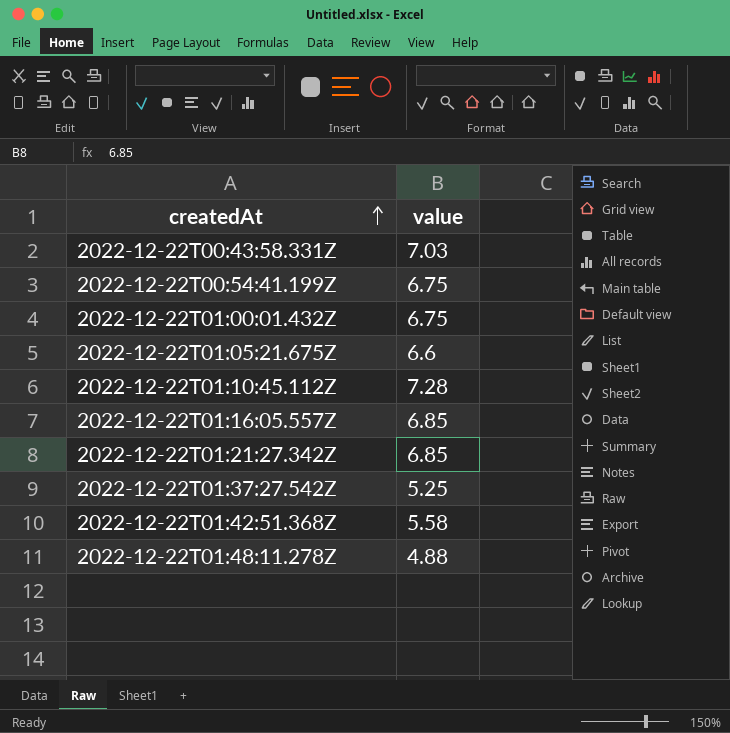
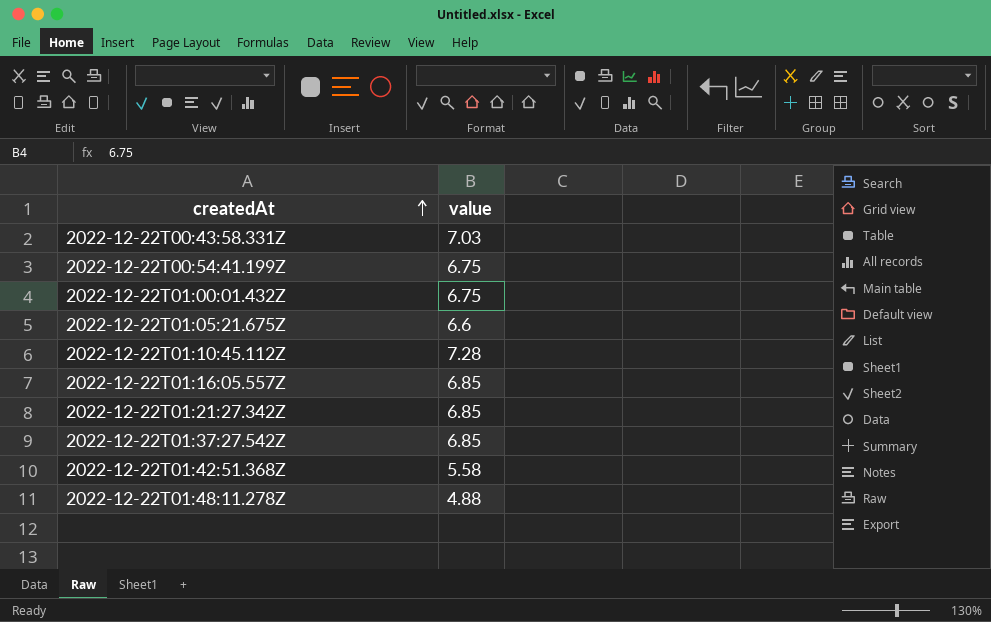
2022-12-22T01:37:27.542Z | value: 5.25 -> 6.85

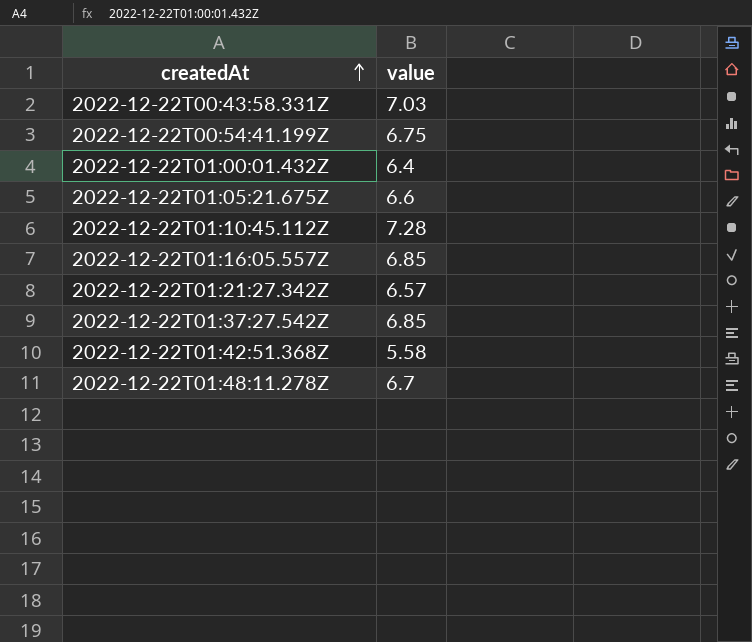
2022-12-22T01:00:01.432Z | value: 6.75 -> 6.4
2022-12-22T01:21:27.342Z | value: 6.85 -> 6.57
2022-12-22T01:48:11.278Z | value: 4.88 -> 6.7

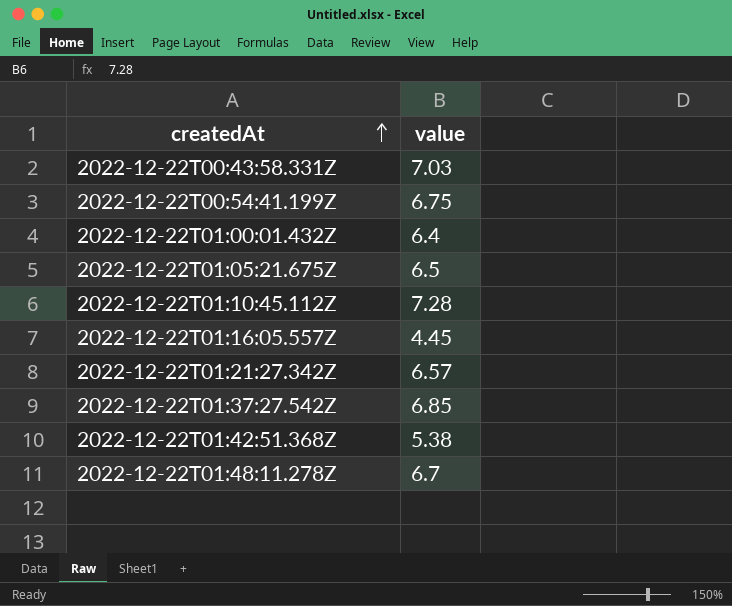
2022-12-22T01:05:21.675Z | value: 6.6 -> 6.5
2022-12-22T01:16:05.557Z | value: 6.85 -> 4.45
2022-12-22T01:42:51.368Z | value: 5.58 -> 5.38

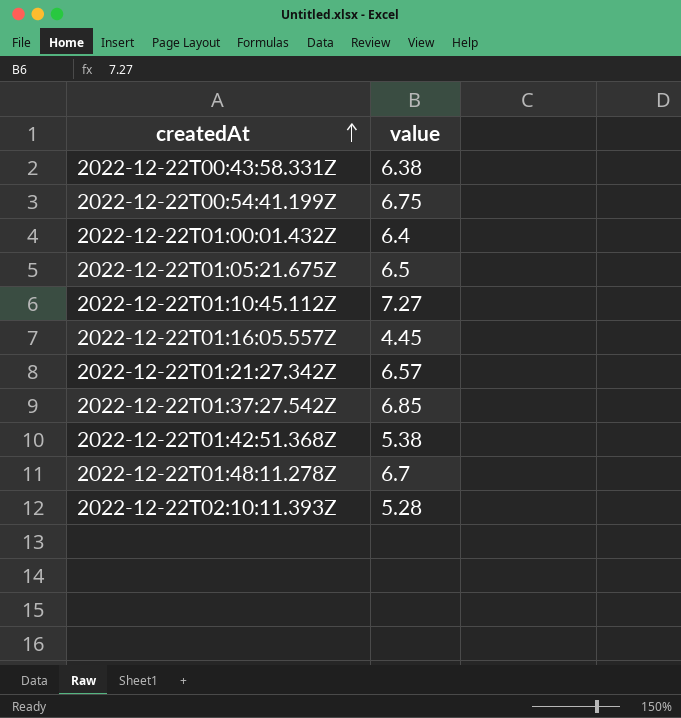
2022-12-22T00:43:58.331Z | value: 7.03 -> 6.38
2022-12-22T01:10:45.112Z | value: 7.28 -> 7.27
row 2022-12-22T02:10:11.393Z: none -> 5.28

